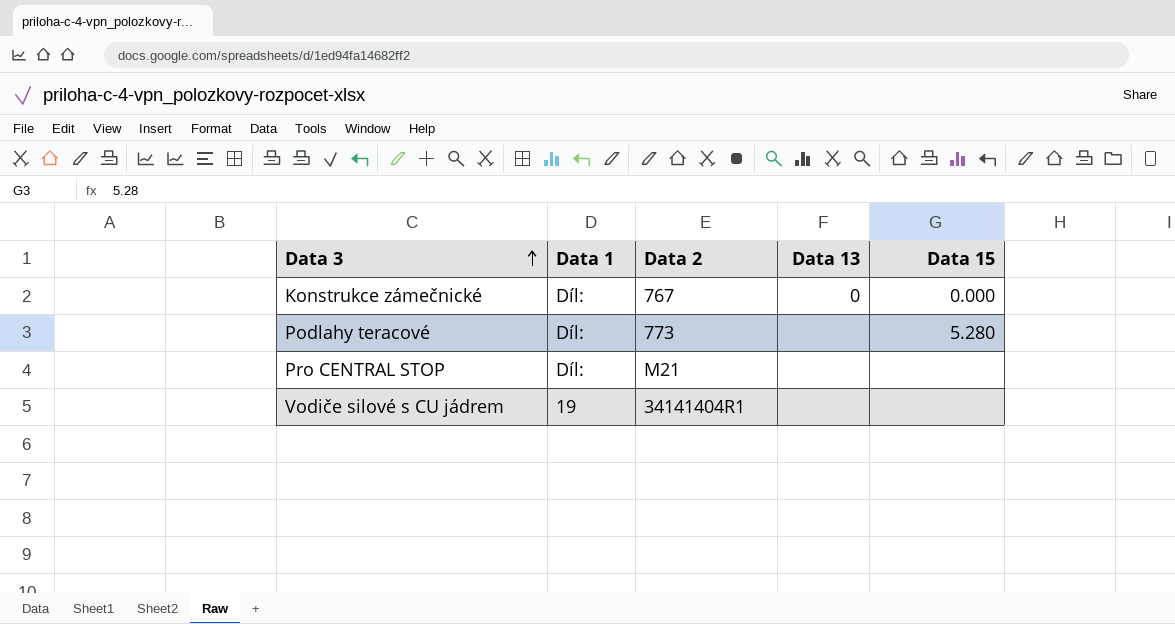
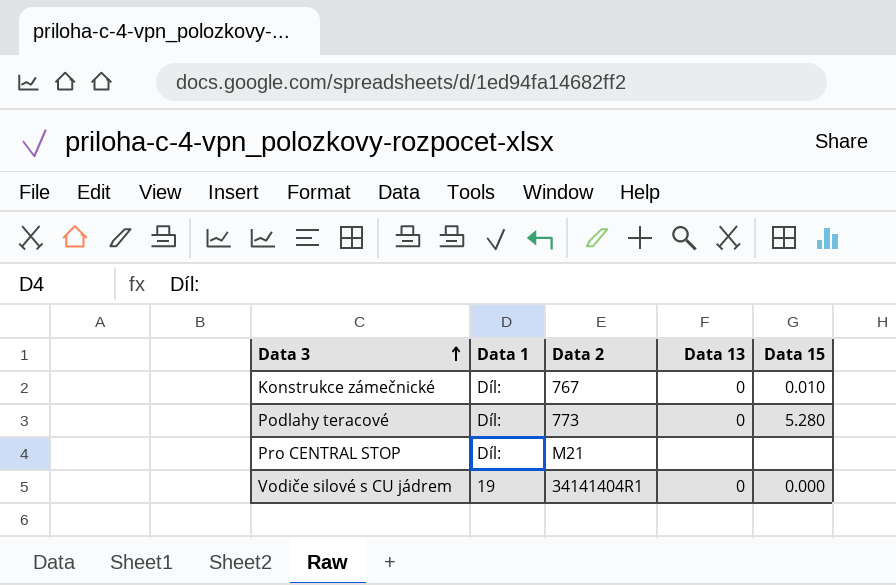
Konstrukce zámečnické | Data 15: 0.000 -> 0.010
Podlahy teracové | Data 13: none -> 0
Vodiče silové s CU jádrem | Data 13: none -> 0
Vodiče silové s CU jádrem | Data 15: none -> 0.000

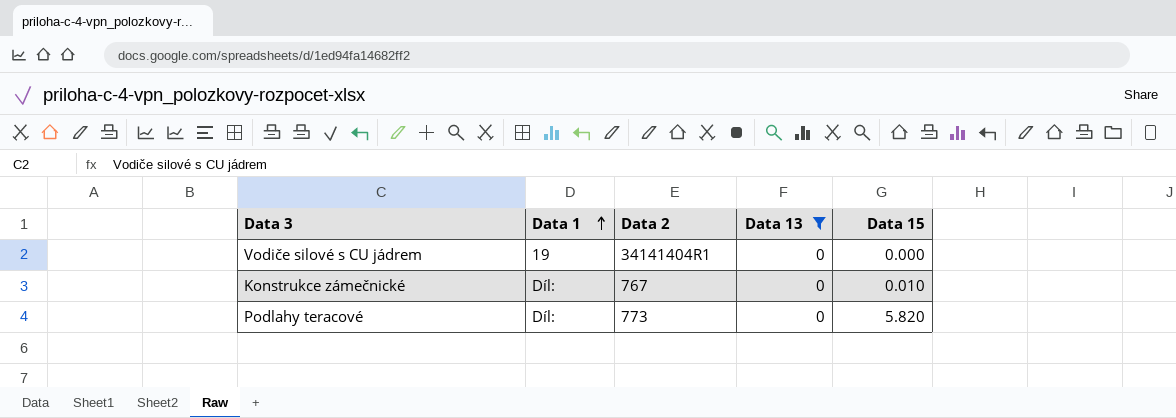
filter: none -> Data 13 = 0
row order: Data 3 ascending -> Data 1 ascending
Podlahy teracové | Data 15: 5.280 -> 5.820

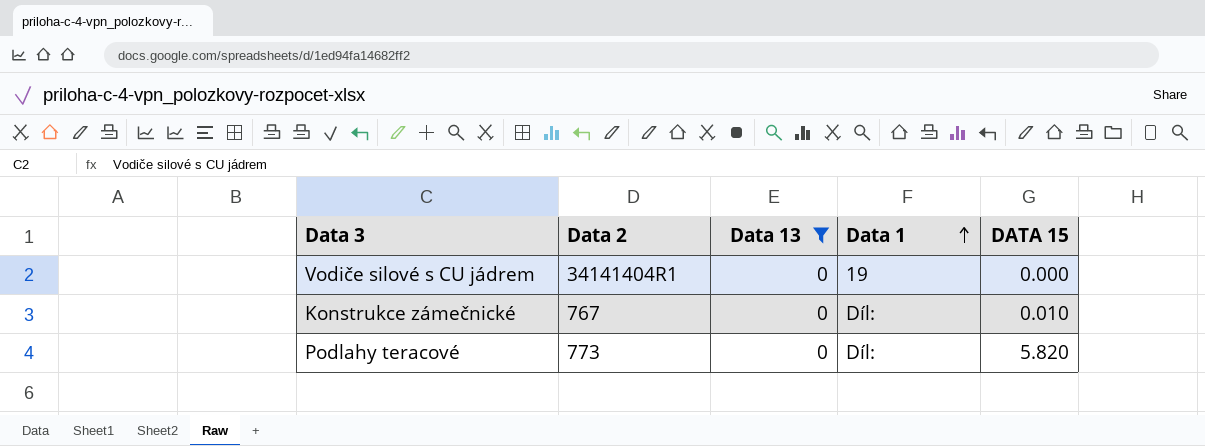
column Data 1 | position: 2 -> 4
column name: Data 15 -> DATA 15

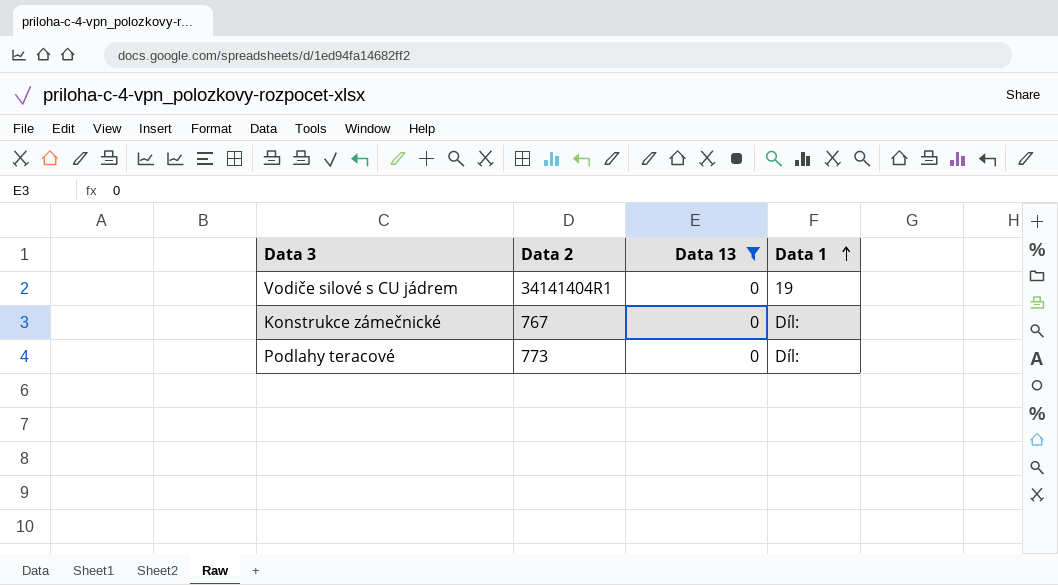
column DATA 15 | position: 5 -> none

